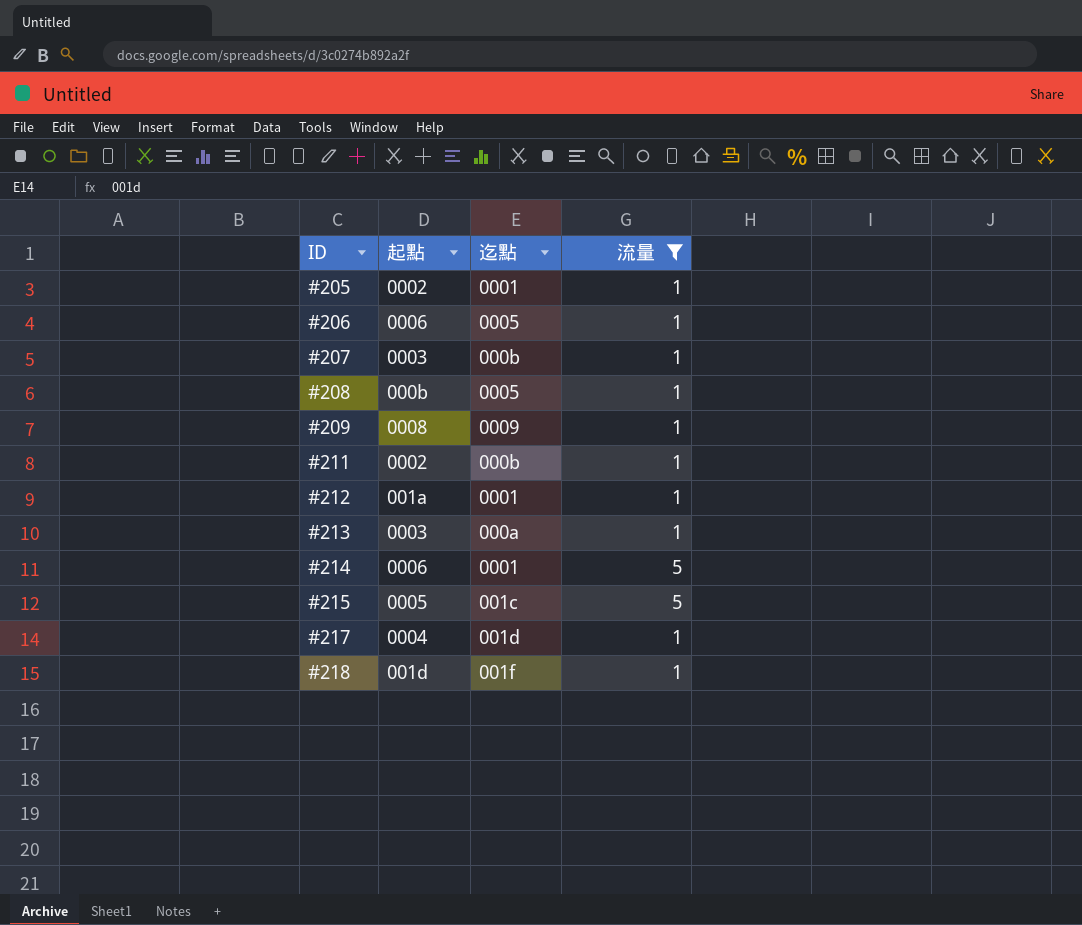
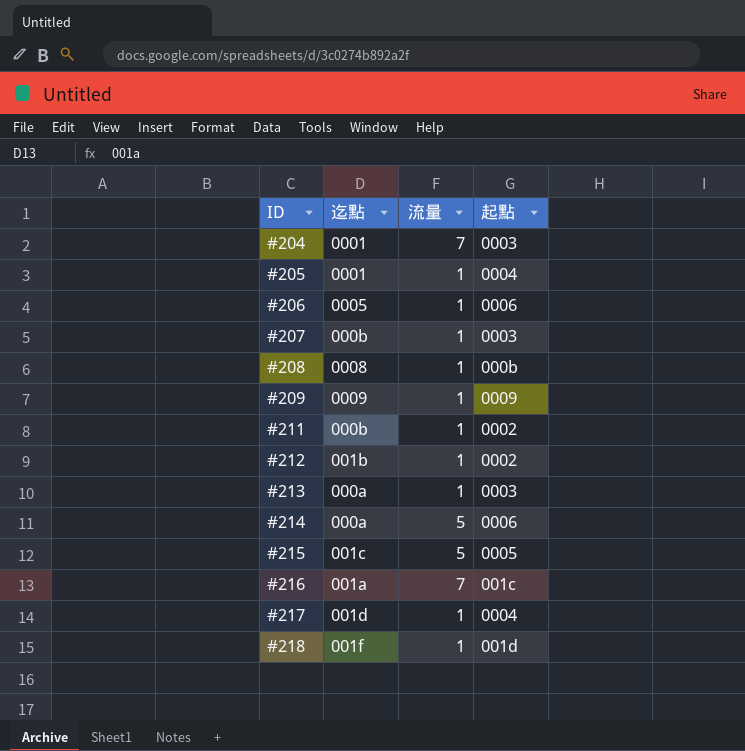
filter: 流量 != 7 -> none
column 起點 | position: 2 -> 4
#205 | 起點: 0002 -> 0004
#208 | 迄點: 0005 -> 0008
#209 | 起點: 0008 -> 0009
#212 | 迄點: 0001 -> 001b
#212 | 起點: 001a -> 0002
#214 | 迄點: 0001 -> 000a

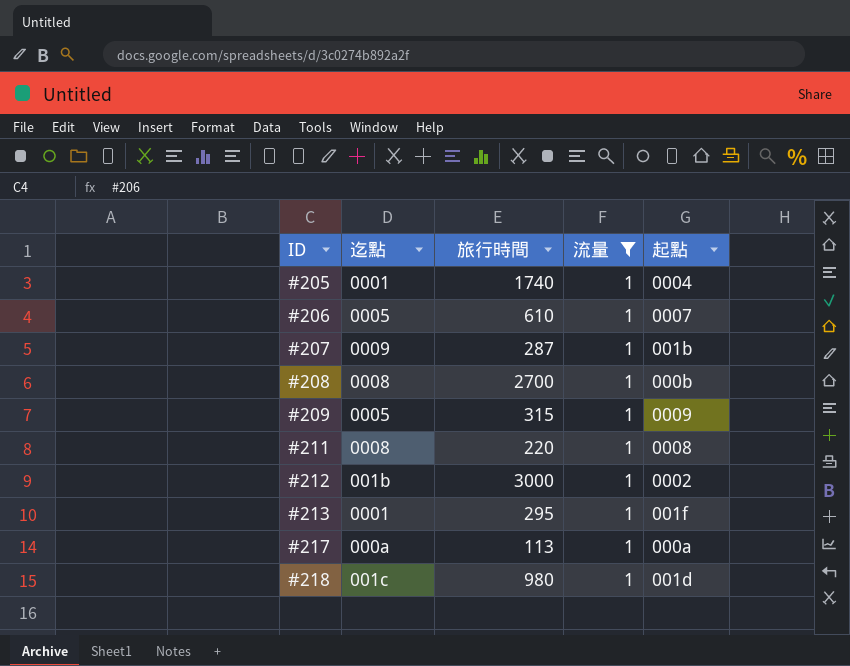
filter: none -> 流量 = 1
column 旅行時間 | position: none -> 3
#206 | 起點: 0006 -> 0007
#207 | 迄點: 000b -> 0009
#207 | 起點: 0003 -> 001b
#209 | 迄點: 0009 -> 0005
#211 | 迄點: 000b -> 0008
#211 | 起點: 0002 -> 0008
#213 | 迄點: 000a -> 0001
#213 | 起點: 0003 -> 001f
#217 | 迄點: 001d -> 000a
#217 | 起點: 0004 -> 000a
#218 | 迄點: 001f -> 001c

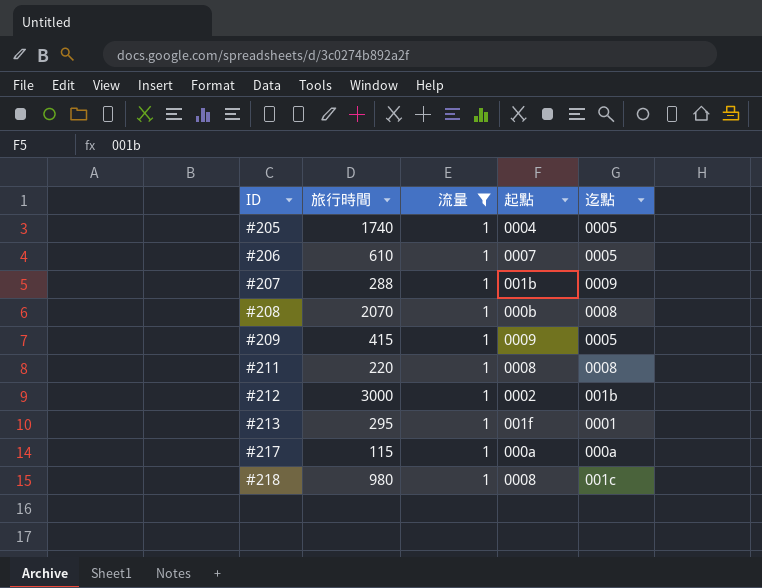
column 迄點 | position: 2 -> 5
#205 | 迄點: 0001 -> 0005
#207 | 旅行時間: 287 -> 288
#208 | 旅行時間: 2700 -> 2070
#209 | 旅行時間: 315 -> 415
#217 | 旅行時間: 113 -> 115
#218 | 起點: 001d -> 0008

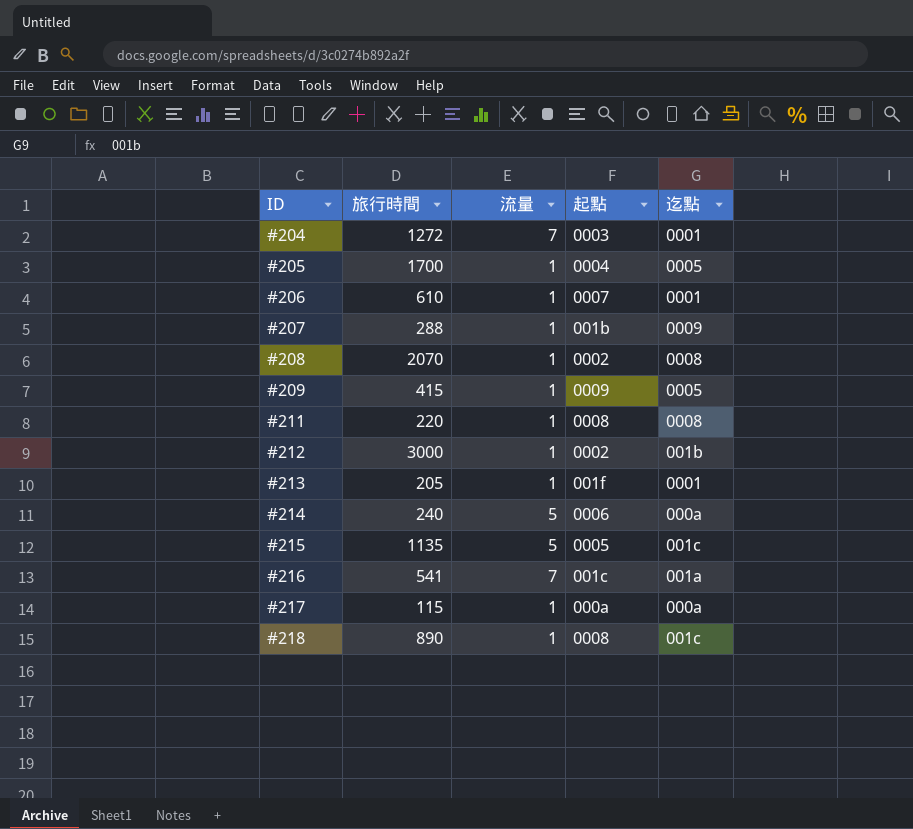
filter: 流量 = 1 -> none
#205 | 旅行時間: 1740 -> 1700
#206 | 迄點: 0005 -> 0001
#208 | 起點: 000b -> 0002
#213 | 旅行時間: 295 -> 205
#218 | 旅行時間: 980 -> 890

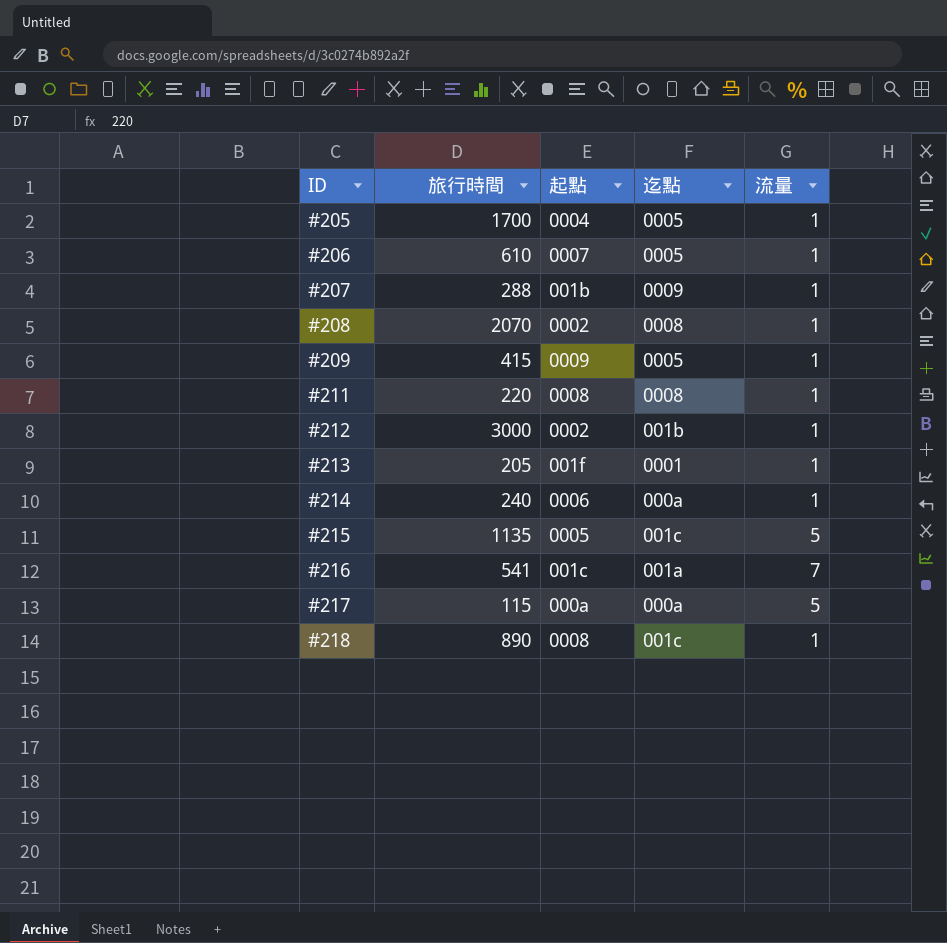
column 流量 | position: 3 -> 5
row #204: 1272 | 7 | 0003 | 0001 -> none
#206 | 迄點: 0001 -> 0005
#214 | 流量: 5 -> 1
#217 | 流量: 1 -> 5

